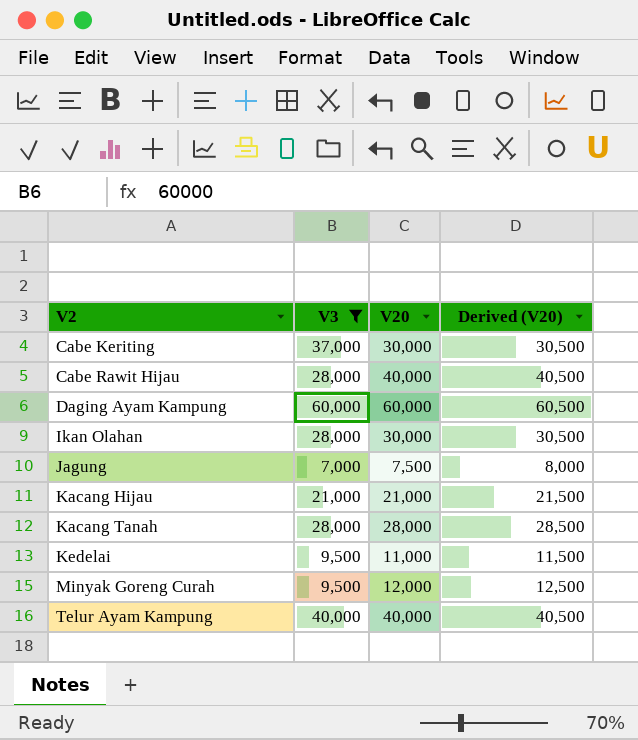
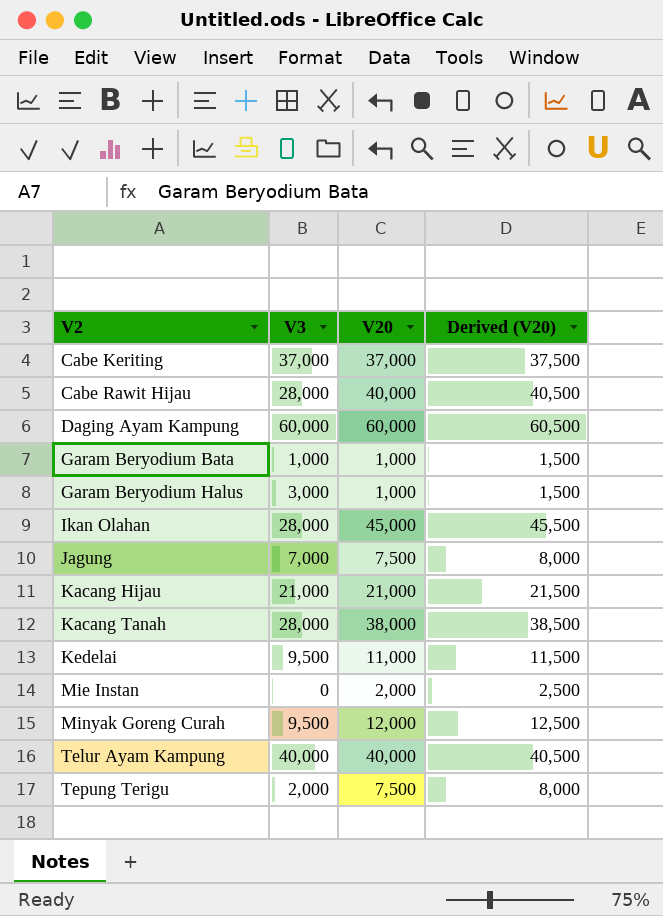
filter: V3 >= 7,000 -> none
Cabe Keriting | V20: 30,000 -> 37,000
Cabe Keriting | Derived (V20): 30,500 -> 37,500
Ikan Olahan | V20: 30,000 -> 45,000
Ikan Olahan | Derived (V20): 30,500 -> 45,500
Kacang Tanah | V20: 28,000 -> 38,000
Kacang Tanah | Derived (V20): 28,500 -> 38,500

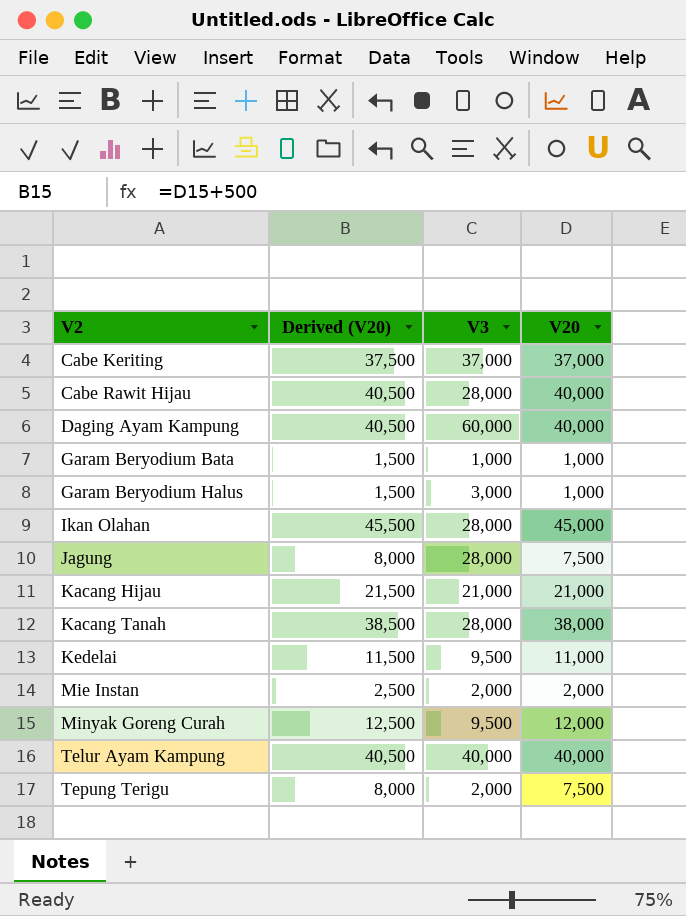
column Derived (V20) | position: 4 -> 2
Daging Ayam Kampung | Derived (V20): 60,500 -> 40,500
Daging Ayam Kampung | V20: 60,000 -> 40,000
Jagung | V3: 7,000 -> 28,000
Mie Instan | V3: 0 -> 2,000

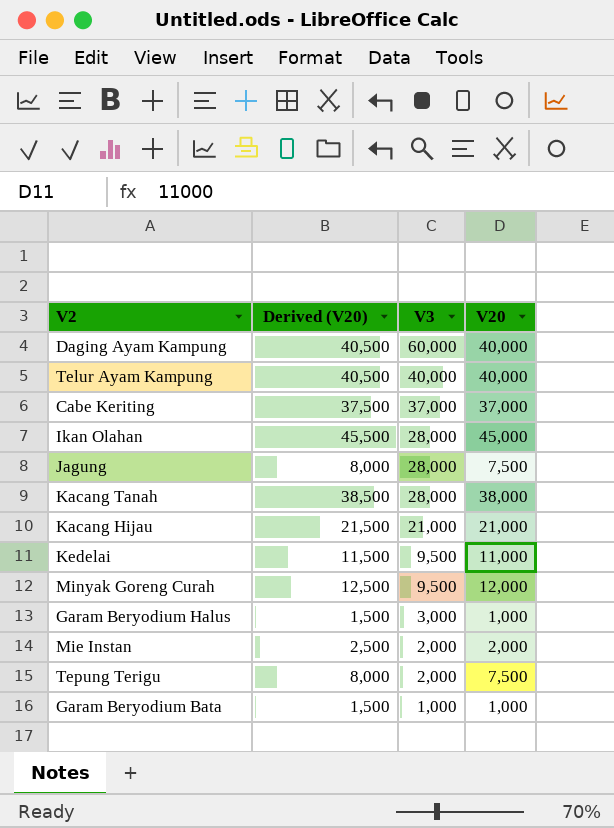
row order: V2 ascending -> V3 descending
row Cabe Rawit Hijau: 40,500 | 28,000 | 40,000 -> none

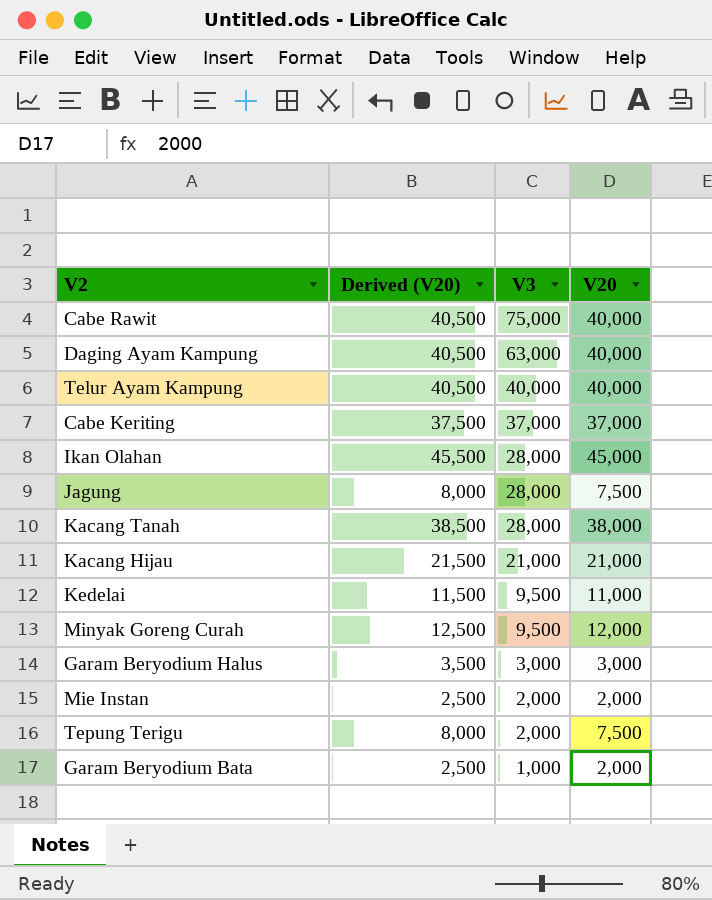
row Cabe Rawit: none -> 40,500 | 75,000 | 40,000
Daging Ayam Kampung | V3: 60,000 -> 63,000
Garam Beryodium Halus | Derived (V20): 1,500 -> 3,500
Garam Beryodium Halus | V20: 1,000 -> 3,000
Garam Beryodium Bata | Derived (V20): 1,500 -> 2,500
Garam Beryodium Bata | V20: 1,000 -> 2,000

